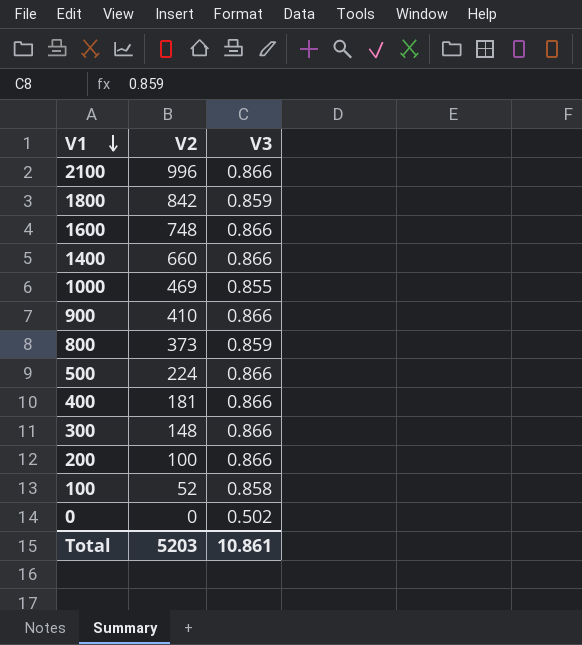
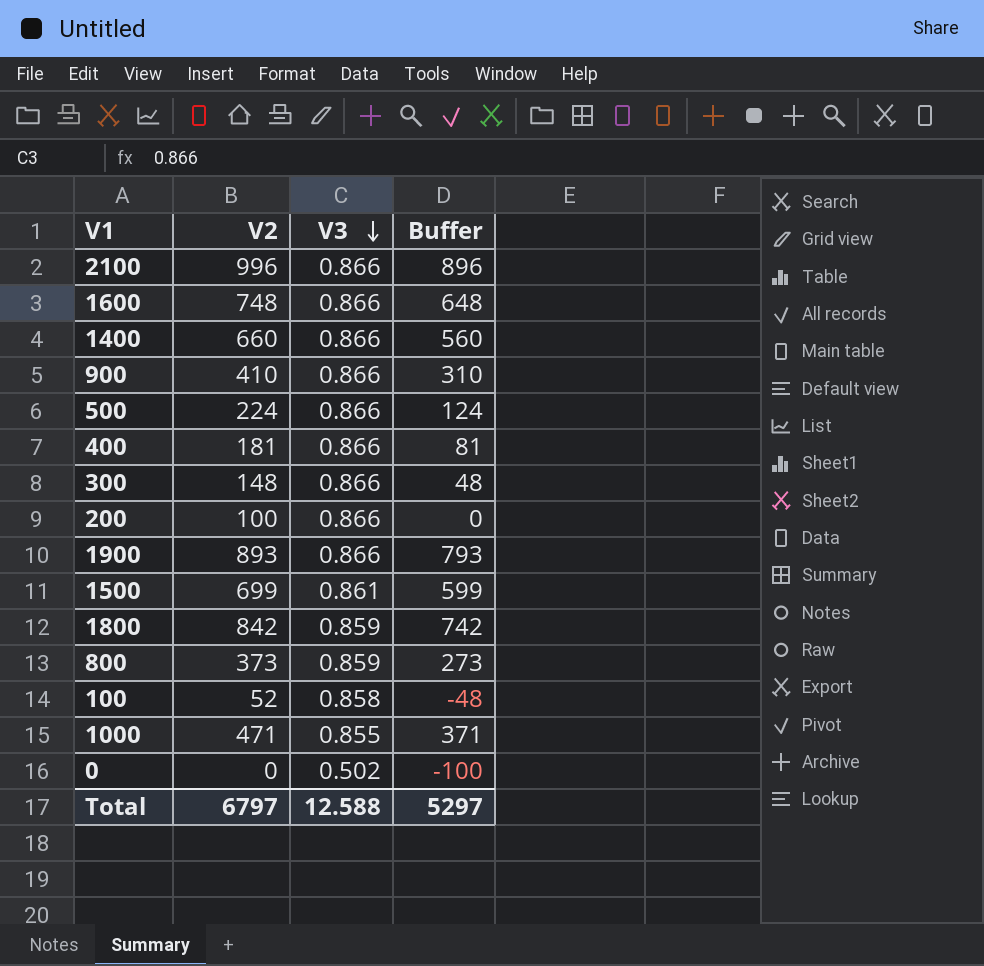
row order: V1 descending -> V3 descending
column Buffer | formula: none -> [V2] - 100
row 1900: none -> 893 | 0.866 | 793
row 1500: none -> 699 | 0.861 | 599
1000 | V2: 469 -> 471
Total | V2: 5203 -> 6797
Total | V3: 10.861 -> 12.588

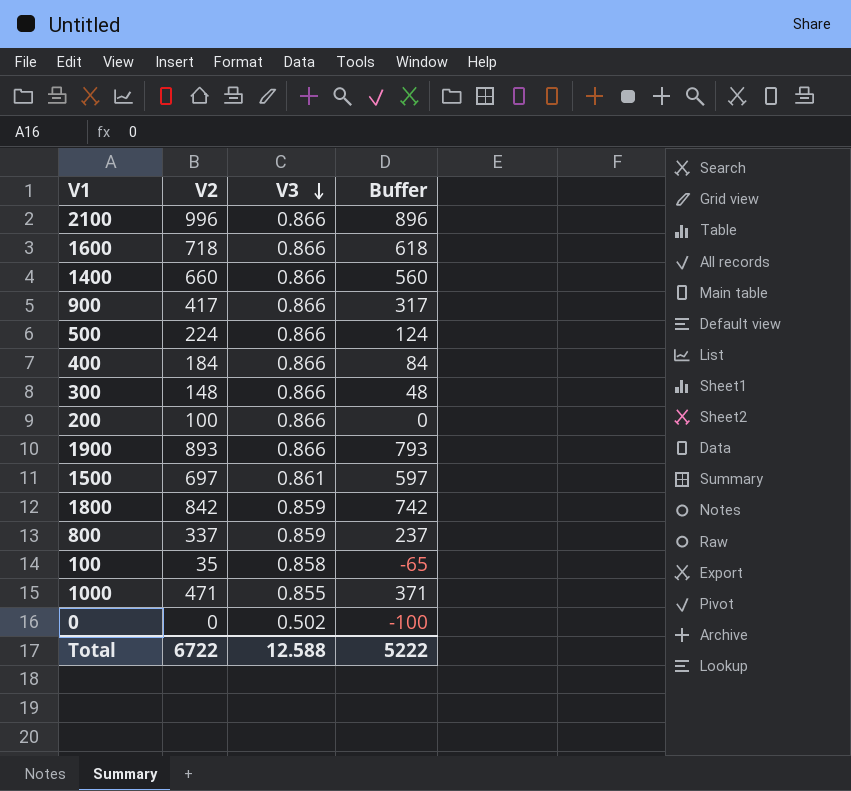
1600 | V2: 748 -> 718
1600 | Buffer: 648 -> 618
900 | V2: 410 -> 417
900 | Buffer: 310 -> 317
400 | V2: 181 -> 184
400 | Buffer: 81 -> 84
1500 | V2: 699 -> 697
1500 | Buffer: 599 -> 597
800 | V2: 373 -> 337
800 | Buffer: 273 -> 237
100 | V2: 52 -> 35
100 | Buffer: -48 -> -65
Total | V2: 6797 -> 6722
Total | Buffer: 5297 -> 5222

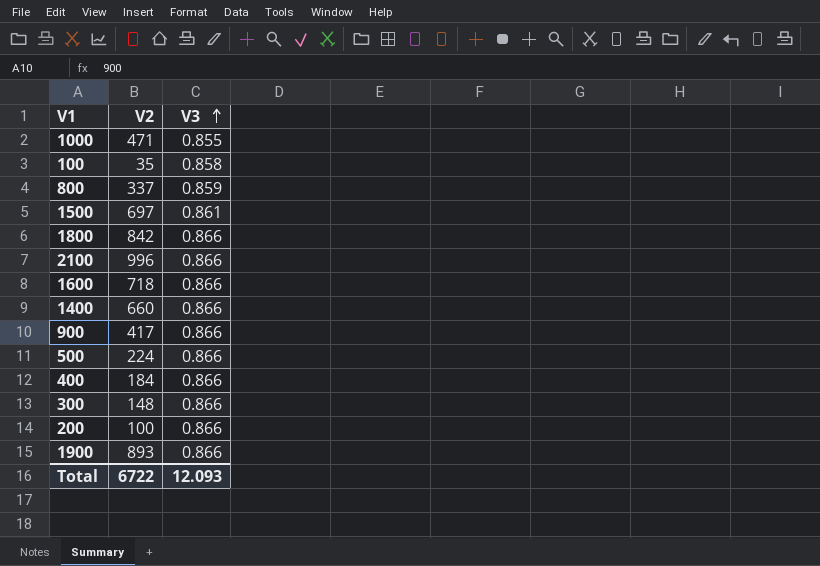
row order: V3 descending -> V3 ascending
column Buffer | formula: [V2] - 100 -> none
row 0: 0 | 0.502 | -100 -> none
1800 | V3: 0.859 -> 0.866
Total | V3: 12.588 -> 12.093

